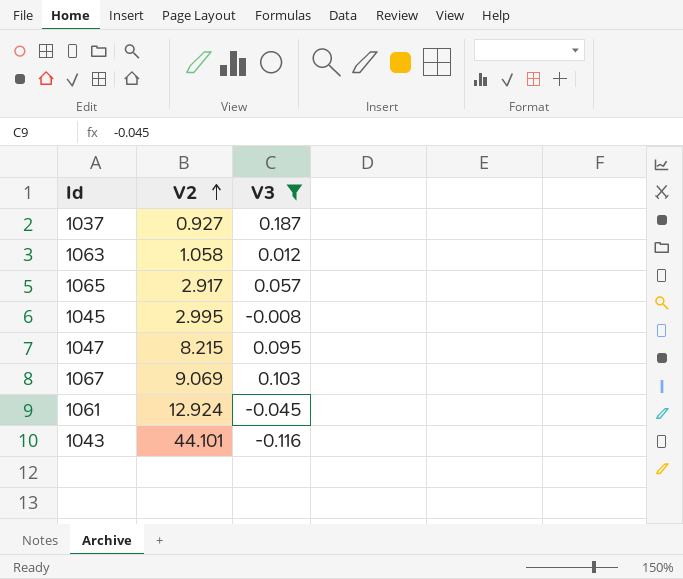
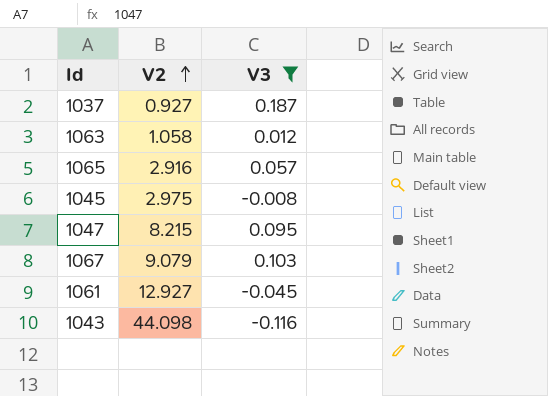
1065 | V2: 2.917 -> 2.916
1045 | V2: 2.995 -> 2.975
1067 | V2: 9.069 -> 9.079
1061 | V2: 12.924 -> 12.927
1043 | V2: 44.101 -> 44.098

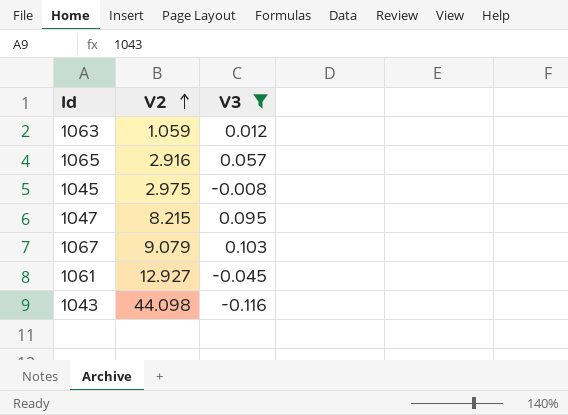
row 1037: 0.927 | 0.187 -> none
1063 | V2: 1.058 -> 1.059

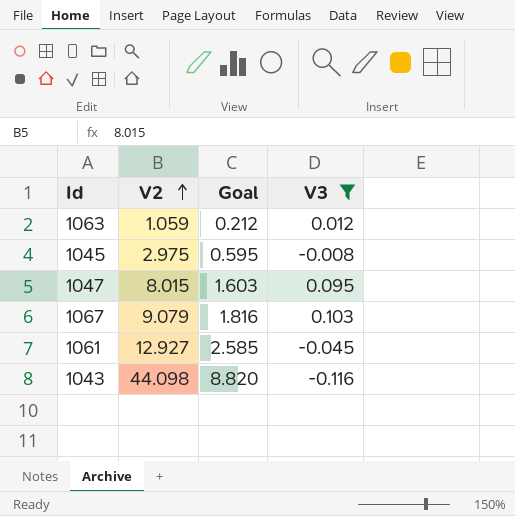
column Goal | formula: none -> [V2] * 0.2
row 1065: 2.916 | 0.057 -> none
1047 | V2: 8.215 -> 8.015

